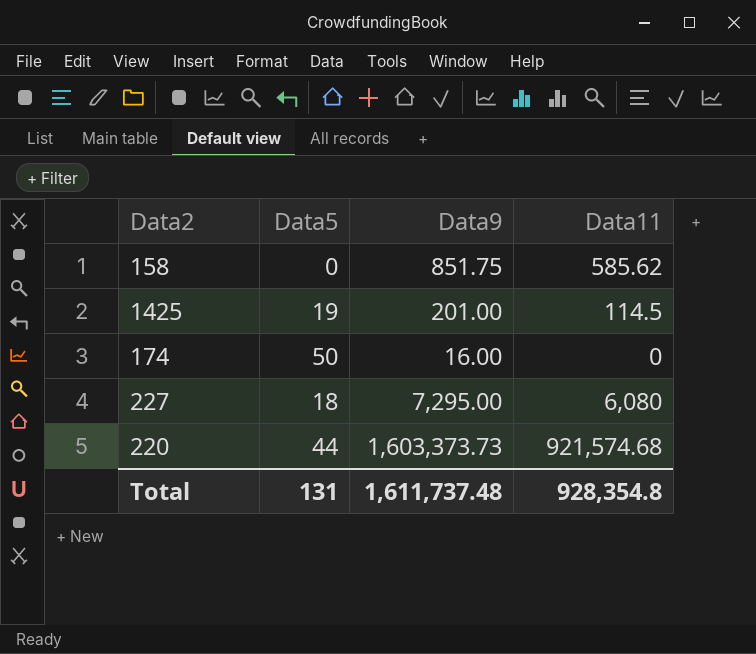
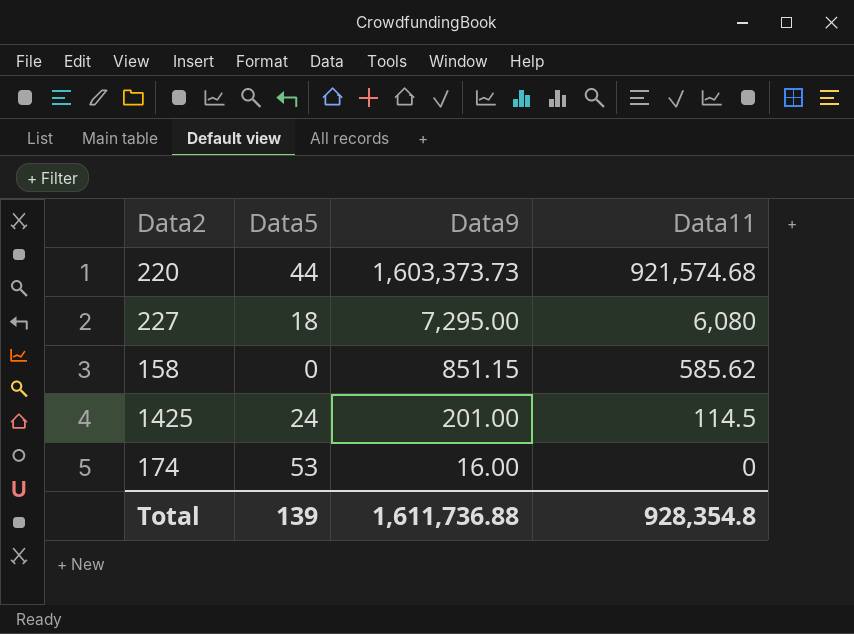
row order: none -> Data9 descending
158 | Data9: 851.75 -> 851.15
1425 | Data5: 19 -> 24
174 | Data5: 50 -> 53
Total | Data5: 131 -> 139
Total | Data9: 1,611,737.48 -> 1,611,736.88

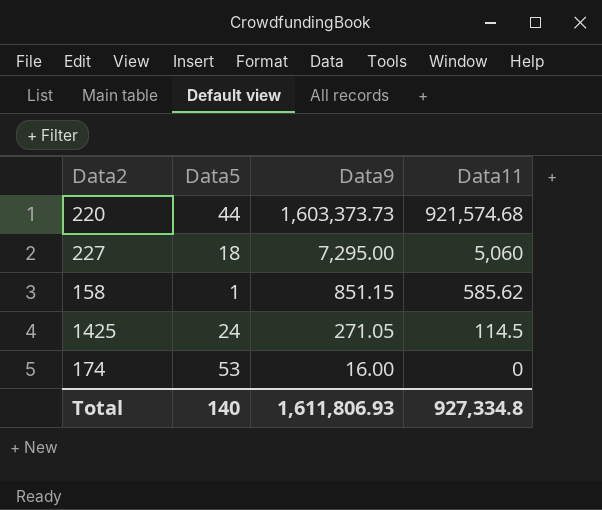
227 | Data11: 6,080 -> 5,060
158 | Data5: 0 -> 1
1425 | Data9: 201.00 -> 271.05
Total | Data5: 139 -> 140
Total | Data9: 1,611,736.88 -> 1,611,806.93
Total | Data11: 928,354.8 -> 927,334.8

